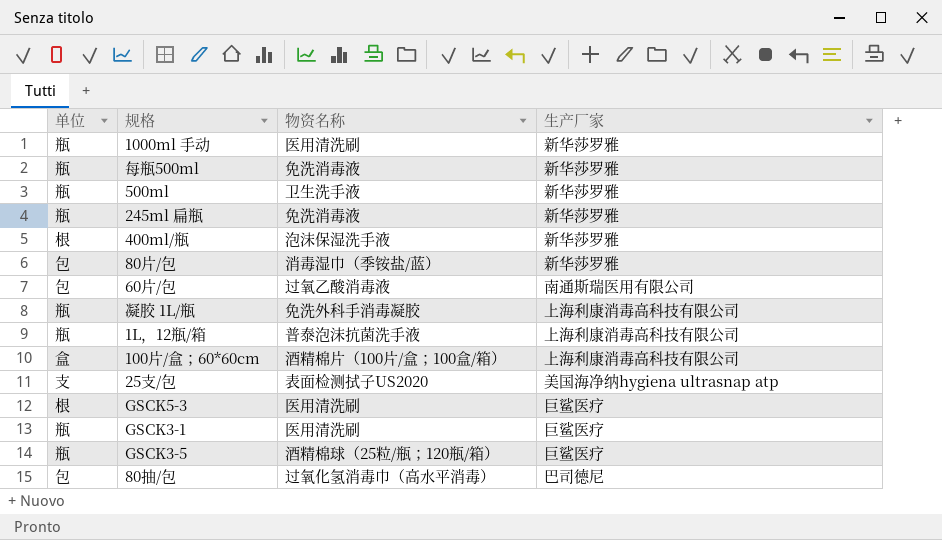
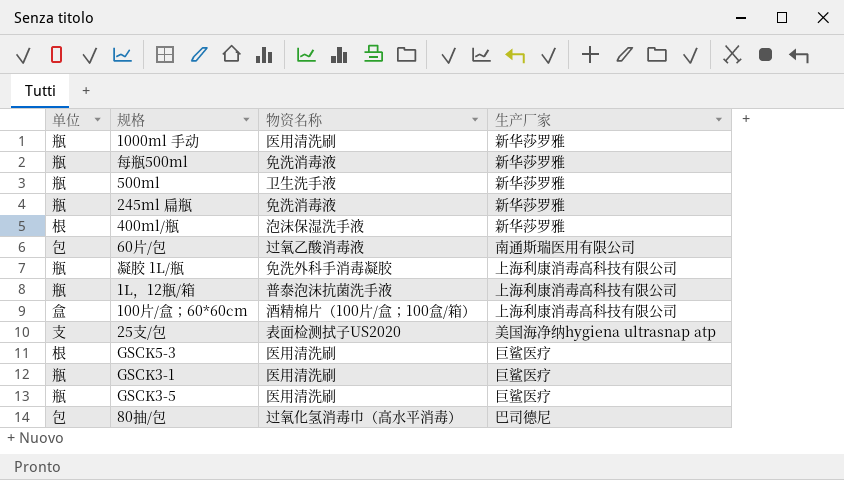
row 80片/包: 包 | 消毒湿巾（季铵盐/蓝） | 新华莎罗雅 -> none
GSCK3-5 | 物资名称: 酒精棉球（25粒/瓶；120瓶/箱） -> 医用清洗刷

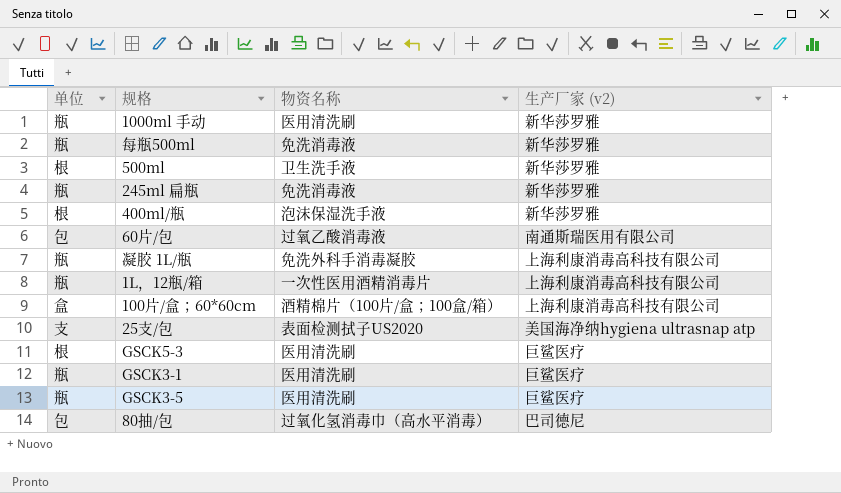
column name: 生产厂家 -> 生产厂家 (v2)
500ml | 单位: 瓶 -> 根
1L，12瓶/箱 | 物资名称: 普泰泡沫抗菌洗手液 -> 一次性医用酒精消毒片

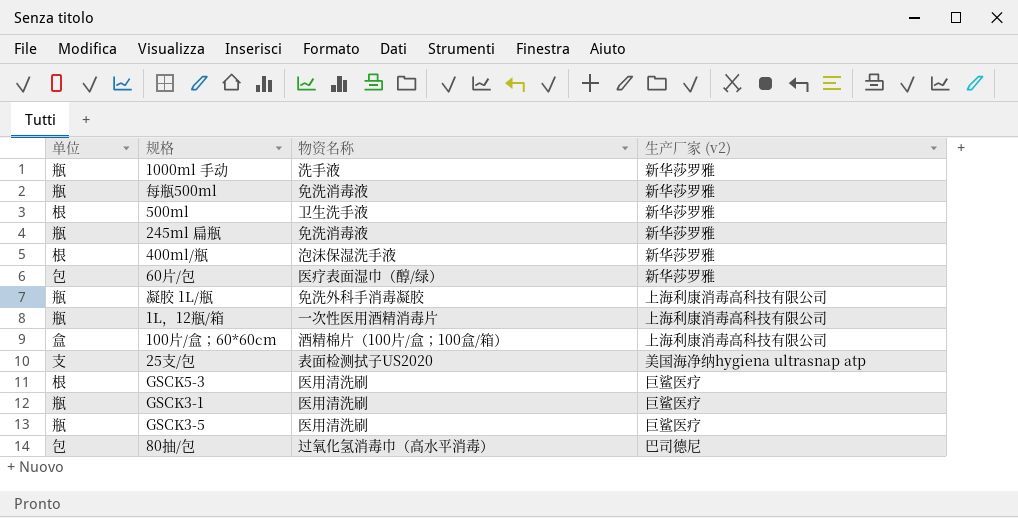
1000ml 手动 | 物资名称: 医用清洗刷 -> 洗手液
60片/包 | 物资名称: 过氧乙酸消毒液 -> 医疗表面湿巾（醇/绿）
60片/包 | 生产厂家 (v2): 南通斯瑞医用有限公司 -> 新华莎罗雅

